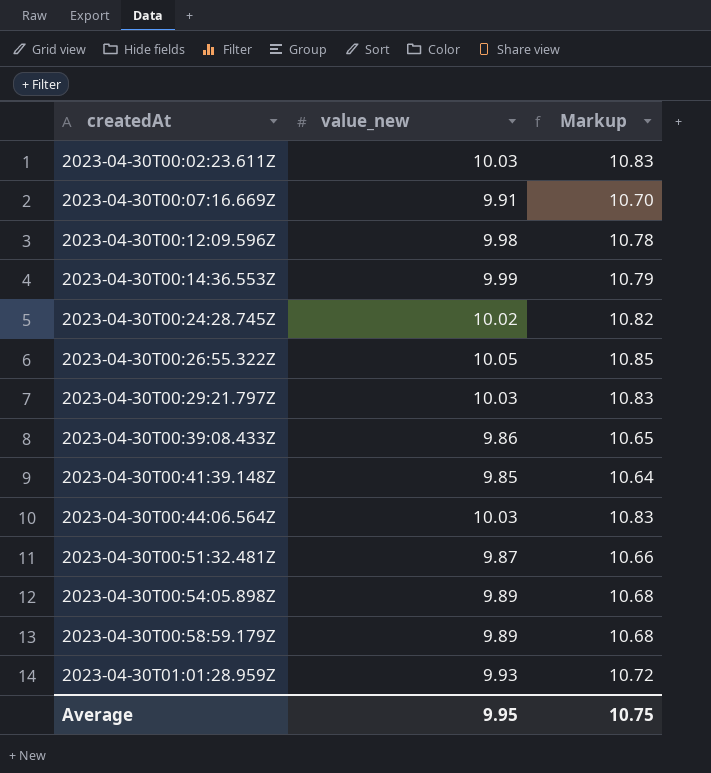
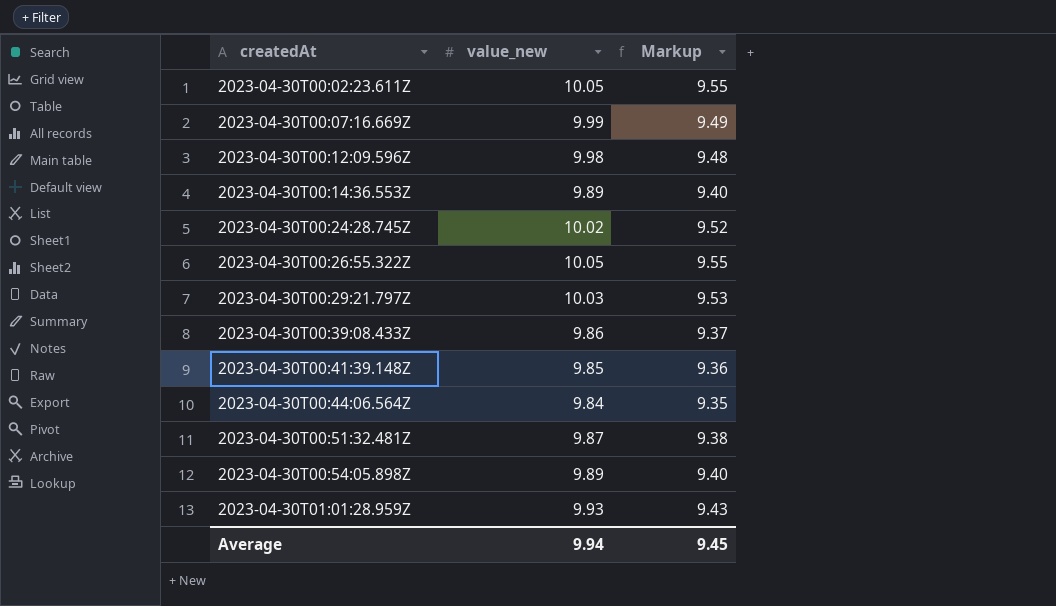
column Markup | formula: [value_new] * 1.08 -> [value_new] * 0.95
row 2023-04-30T00:58:59.179Z: 9.89 | 10.68 -> none
2023-04-30T00:02:23.611Z | value_new: 10.03 -> 10.05
2023-04-30T00:07:16.669Z | value_new: 9.91 -> 9.99
2023-04-30T00:14:36.553Z | value_new: 9.99 -> 9.89
2023-04-30T00:44:06.564Z | value_new: 10.03 -> 9.84
Average | value_new: 9.95 -> 9.94
Average | Markup: 10.75 -> 9.45

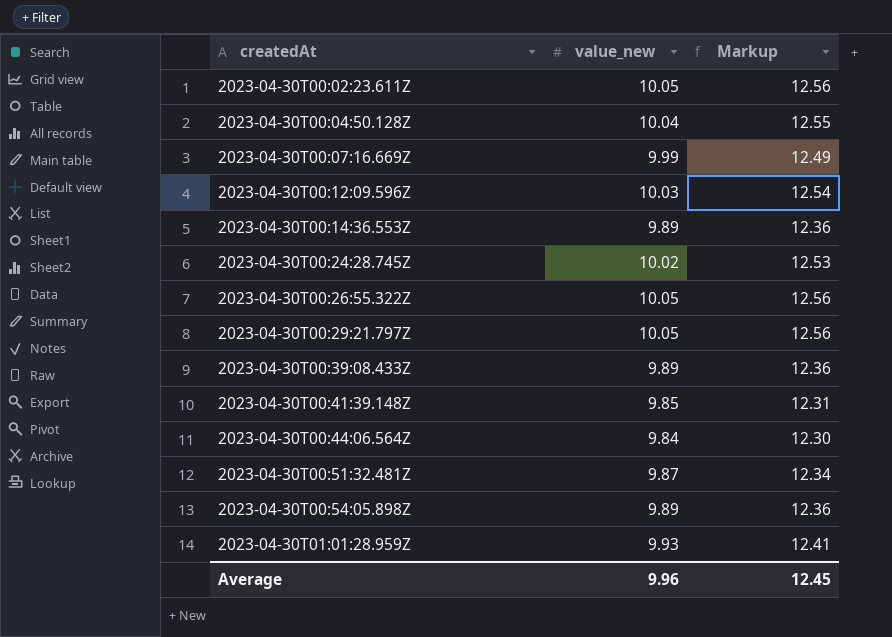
column Markup | formula: [value_new] * 0.95 -> [value_new] * 1.25
row 2023-04-30T00:04:50.128Z: none -> 10.04 | 12.55
2023-04-30T00:12:09.596Z | value_new: 9.98 -> 10.03
2023-04-30T00:29:21.797Z | value_new: 10.03 -> 10.05
2023-04-30T00:39:08.433Z | value_new: 9.86 -> 9.89
Average | value_new: 9.94 -> 9.96
Average | Markup: 9.45 -> 12.45

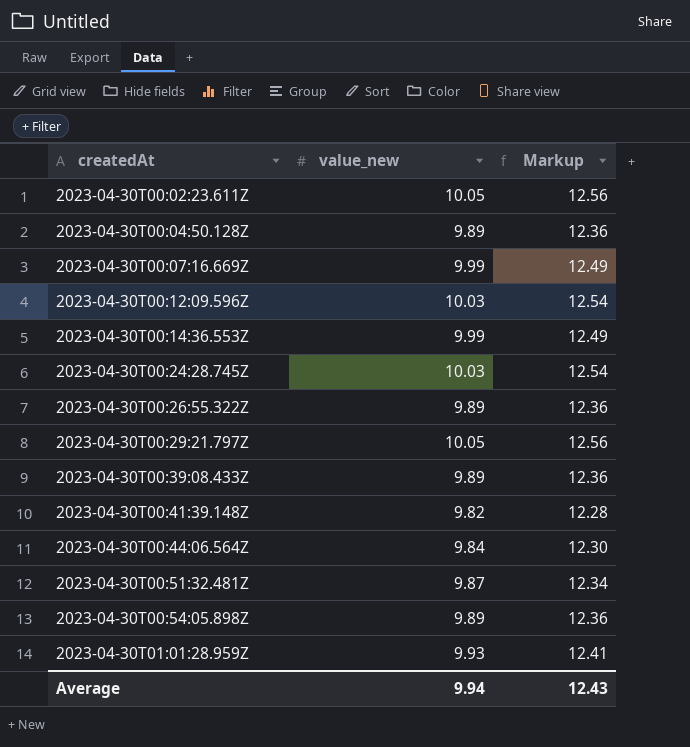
2023-04-30T00:04:50.128Z | value_new: 10.04 -> 9.89
2023-04-30T00:04:50.128Z | Markup: 12.55 -> 12.36
2023-04-30T00:14:36.553Z | value_new: 9.89 -> 9.99
2023-04-30T00:14:36.553Z | Markup: 12.36 -> 12.49
2023-04-30T00:24:28.745Z | value_new: 10.02 -> 10.03
2023-04-30T00:24:28.745Z | Markup: 12.53 -> 12.54
2023-04-30T00:26:55.322Z | value_new: 10.05 -> 9.89
2023-04-30T00:26:55.322Z | Markup: 12.56 -> 12.36
2023-04-30T00:41:39.148Z | value_new: 9.85 -> 9.82
2023-04-30T00:41:39.148Z | Markup: 12.31 -> 12.28
Average | value_new: 9.96 -> 9.94
Average | Markup: 12.45 -> 12.43

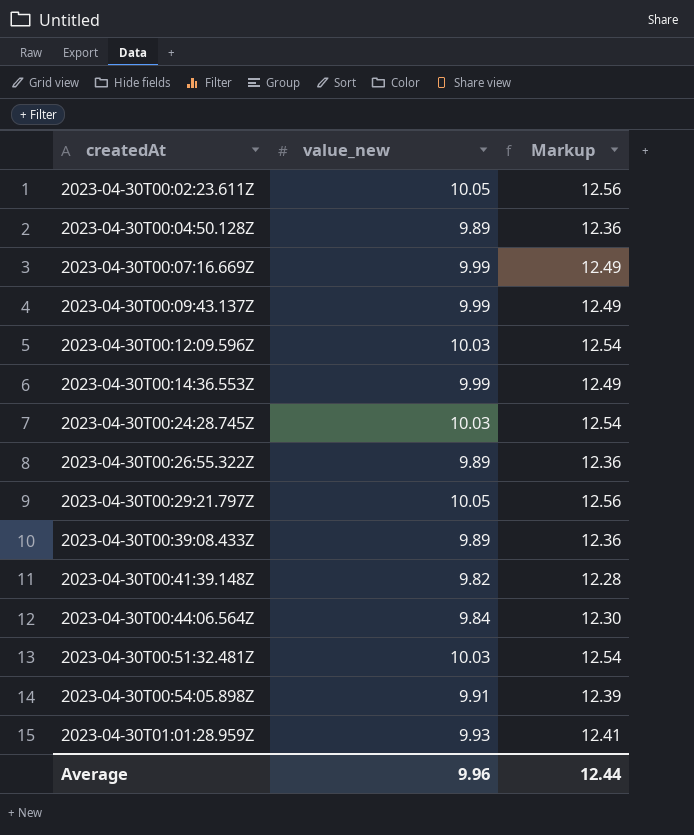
row 2023-04-30T00:09:43.137Z: none -> 9.99 | 12.49
2023-04-30T00:51:32.481Z | value_new: 9.87 -> 10.03
2023-04-30T00:51:32.481Z | Markup: 12.34 -> 12.54
2023-04-30T00:54:05.898Z | value_new: 9.89 -> 9.91
2023-04-30T00:54:05.898Z | Markup: 12.36 -> 12.39
Average | value_new: 9.94 -> 9.96
Average | Markup: 12.43 -> 12.44

